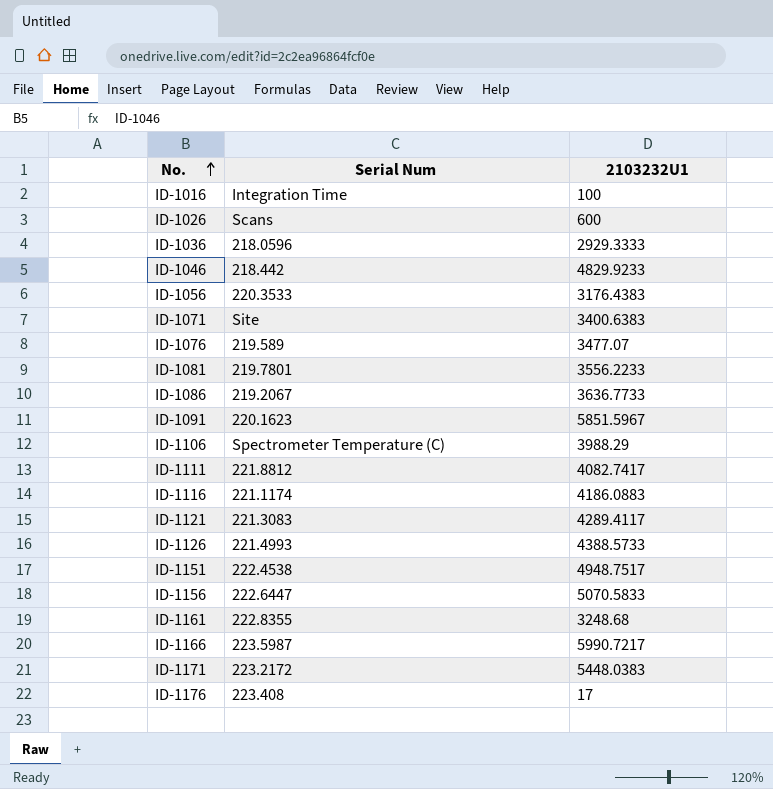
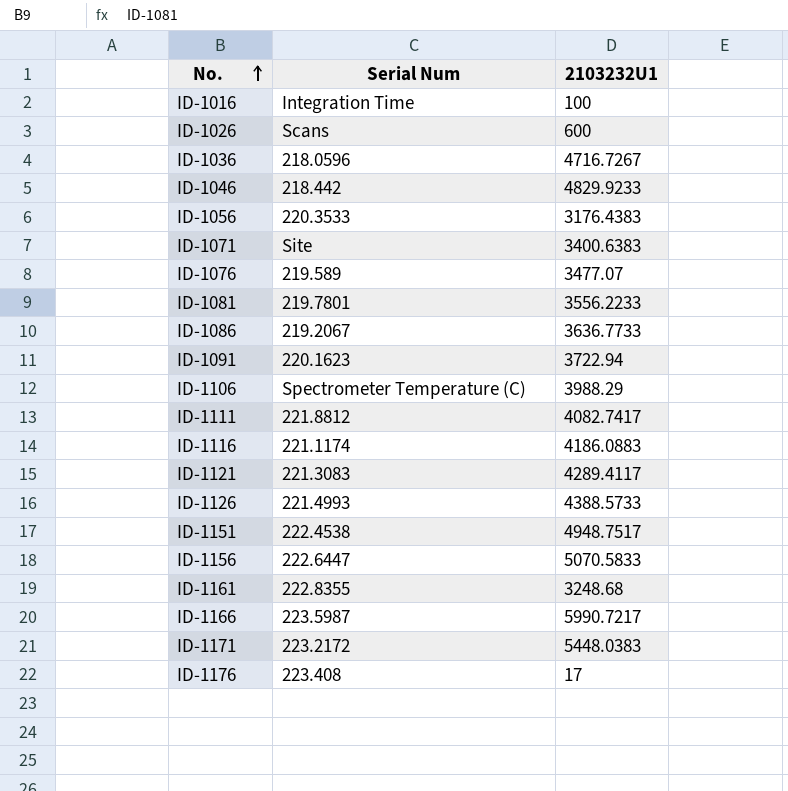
ID-1036 | 2103232U1: 2929.3333 -> 4716.7267
ID-1091 | 2103232U1: 5851.5967 -> 3722.94

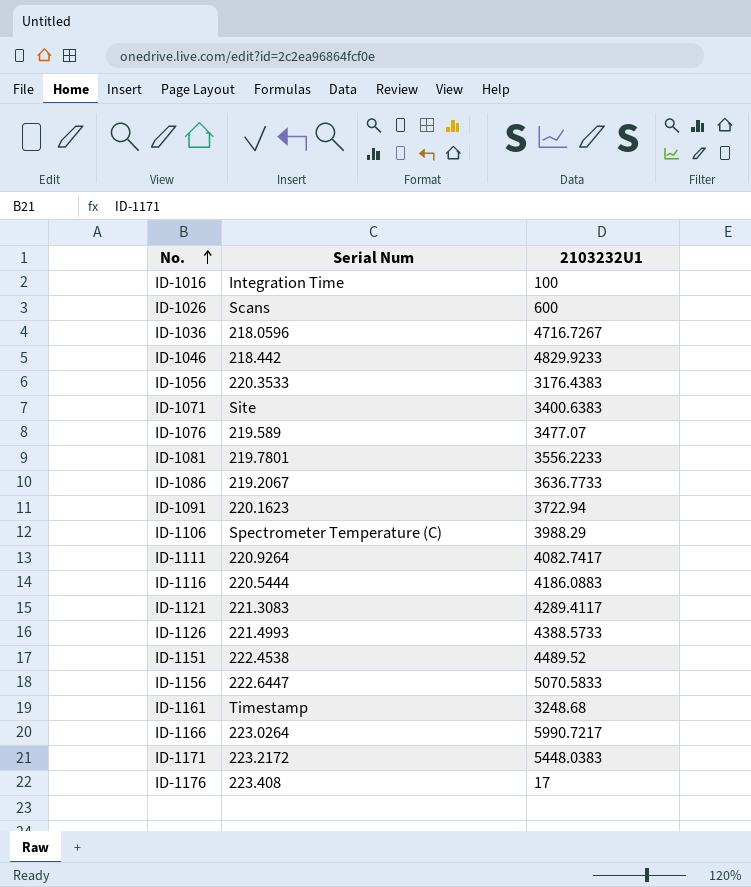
ID-1111 | Serial Num: 221.8812 -> 220.9264
ID-1116 | Serial Num: 221.1174 -> 220.5444
ID-1151 | 2103232U1: 4948.7517 -> 4489.52
ID-1161 | Serial Num: 222.8355 -> Timestamp
ID-1166 | Serial Num: 223.5987 -> 223.0264

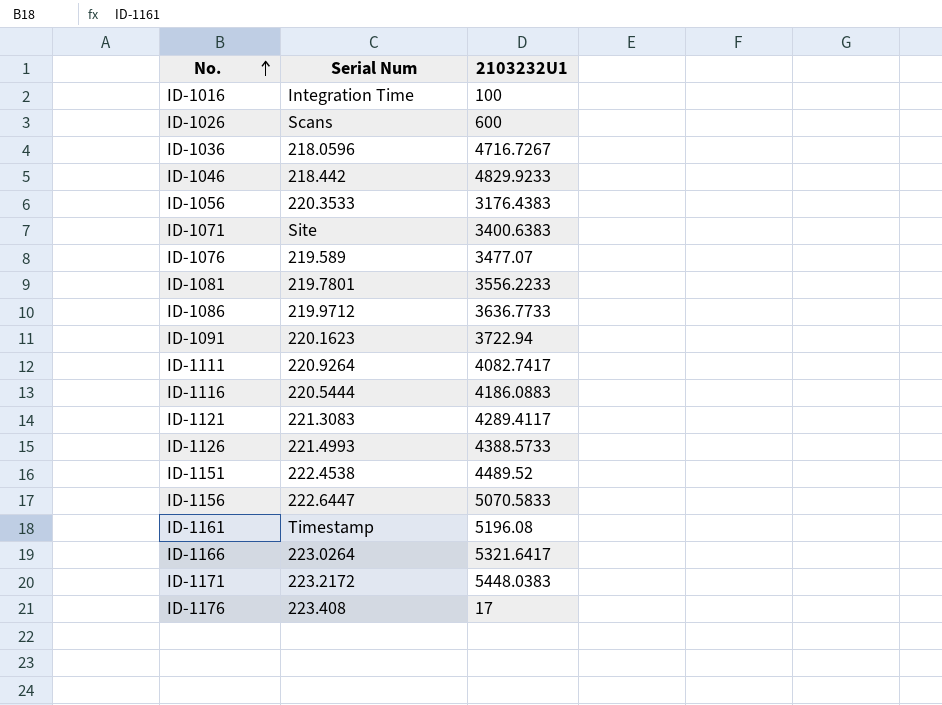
row ID-1106: Spectrometer Temperature (C) | 3988.29 -> none
ID-1086 | Serial Num: 219.2067 -> 219.9712
ID-1161 | 2103232U1: 3248.68 -> 5196.08
ID-1166 | 2103232U1: 5990.7217 -> 5321.6417

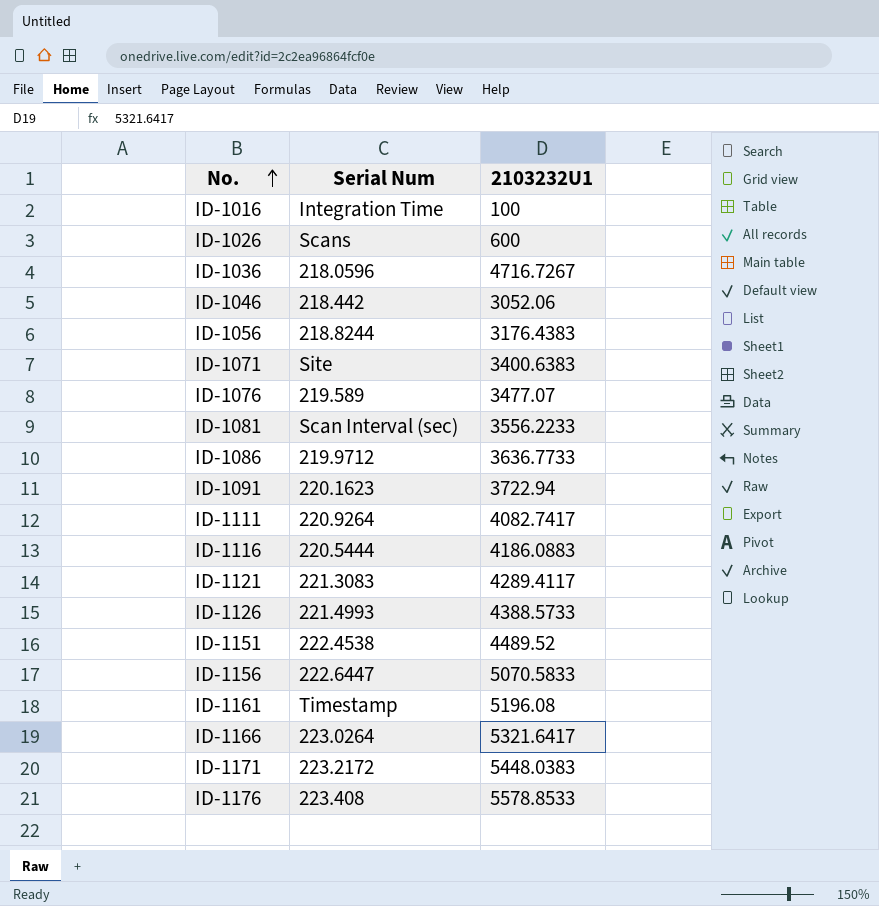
ID-1046 | 2103232U1: 4829.9233 -> 3052.06
ID-1056 | Serial Num: 220.3533 -> 218.8244
ID-1081 | Serial Num: 219.7801 -> Scan Interval (sec)
ID-1176 | 2103232U1: 17 -> 5578.8533

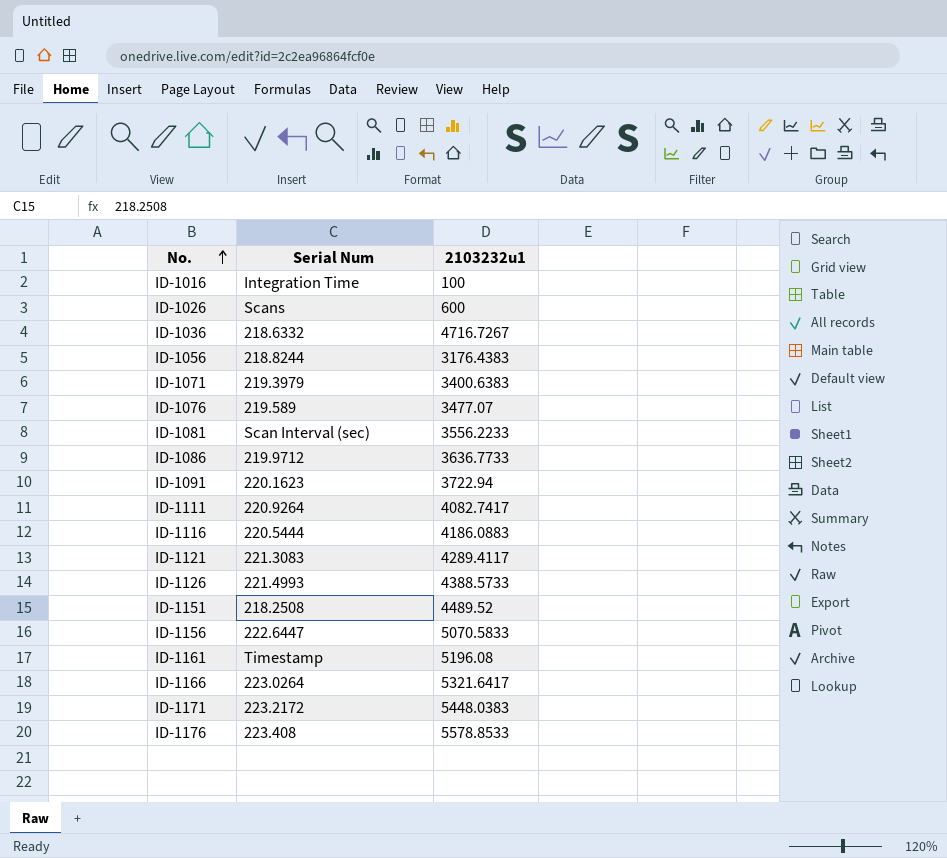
column name: 2103232U1 -> 2103232u1
row ID-1046: 218.442 | 3052.06 -> none
ID-1036 | Serial Num: 218.0596 -> 218.6332
ID-1071 | Serial Num: Site -> 219.3979
ID-1151 | Serial Num: 222.4538 -> 218.2508

